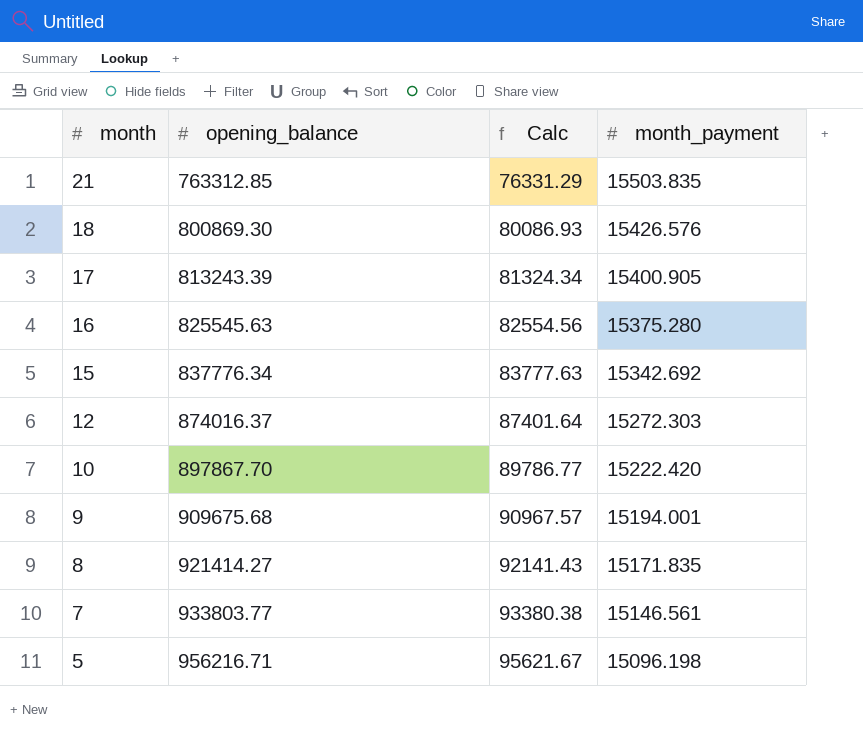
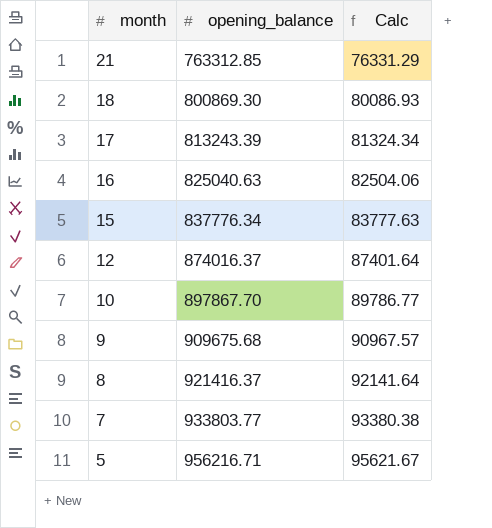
column month_payment | position: 4 -> none
16 | opening_balance: 825545.63 -> 825040.63
16 | Calc: 82554.56 -> 82504.06
8 | opening_balance: 921414.27 -> 921416.37
8 | Calc: 92141.43 -> 92141.64

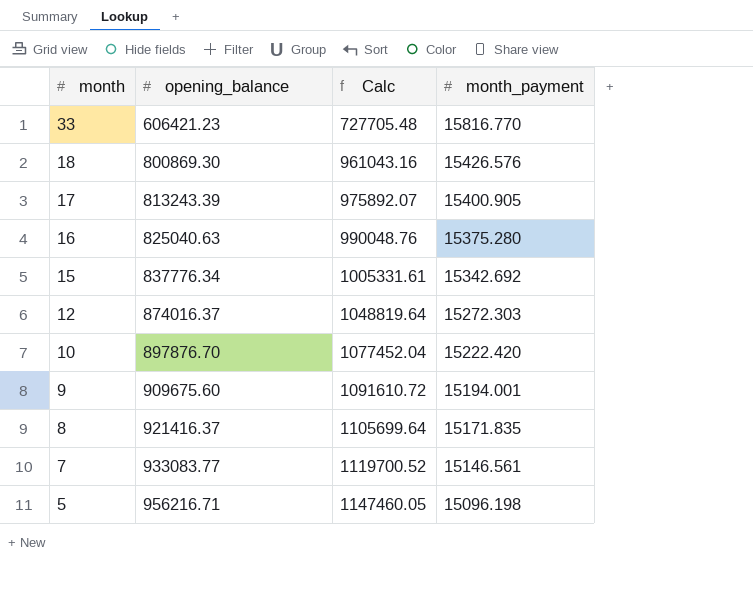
column Calc | formula: [opening_balance] * 0.1 -> [opening_balance] * 1.2
column month_payment | position: none -> 4
row 21: 763312.85 | 76331.29 -> none
row 33: none -> 606421.23 | 727705.48 | 15816.770
10 | opening_balance: 897867.70 -> 897876.70
9 | opening_balance: 909675.68 -> 909675.60
7 | opening_balance: 933803.77 -> 933083.77

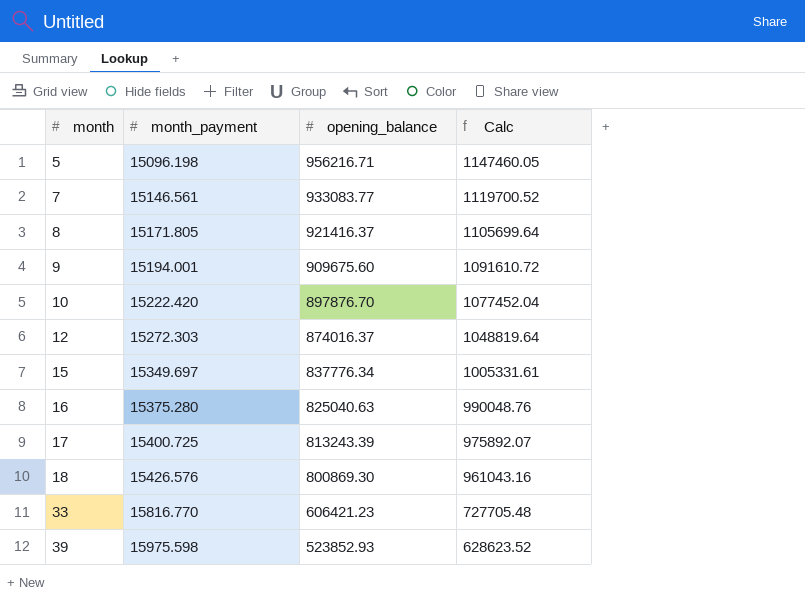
row order: month descending -> month ascending
column month_payment | position: 4 -> 2
8 | month_payment: 15171.835 -> 15171.805
15 | month_payment: 15342.692 -> 15349.697
17 | month_payment: 15400.905 -> 15400.725
row 39: none -> 15975.598 | 523852.93 | 628623.52

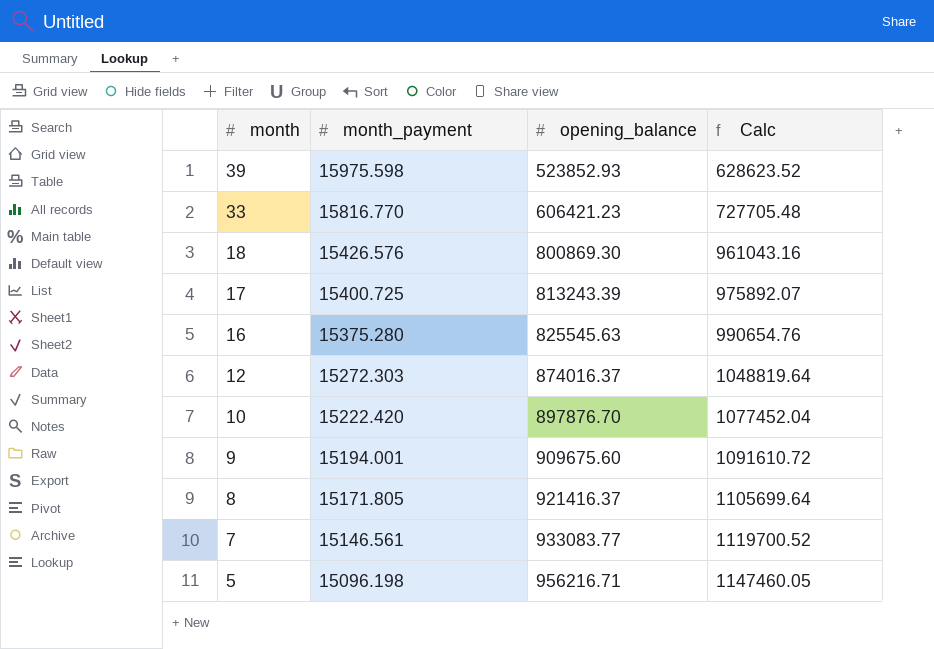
row order: month ascending -> month descending
row 15: 15349.697 | 837776.34 | 1005331.61 -> none
16 | opening_balance: 825040.63 -> 825545.63
16 | Calc: 990048.76 -> 990654.76

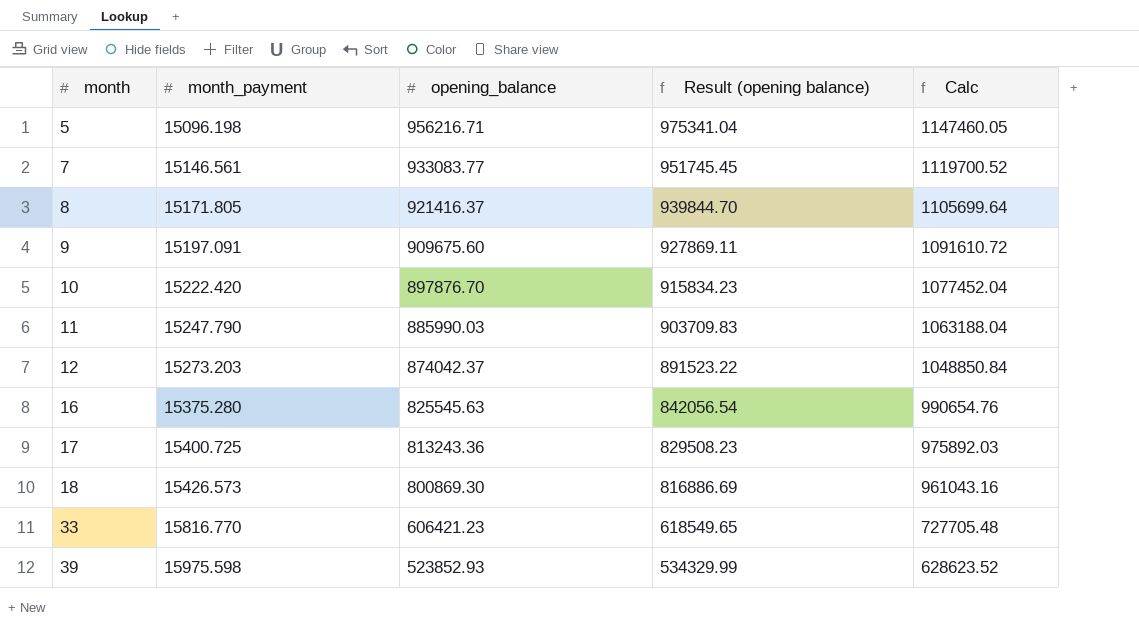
row order: month descending -> month ascending
column Result (opening balance) | formula: none -> [opening_balance] * 1.02
9 | month_payment: 15194.001 -> 15197.091
row 11: none -> 15247.790 | 885990.03 | 903709.83 | 1063188.04
12 | month_payment: 15272.303 -> 15273.203
12 | opening_balance: 874016.37 -> 874042.37
12 | Calc: 1048819.64 -> 1048850.84
17 | opening_balance: 813243.39 -> 813243.36
17 | Calc: 975892.07 -> 975892.03
18 | month_payment: 15426.576 -> 15426.573

